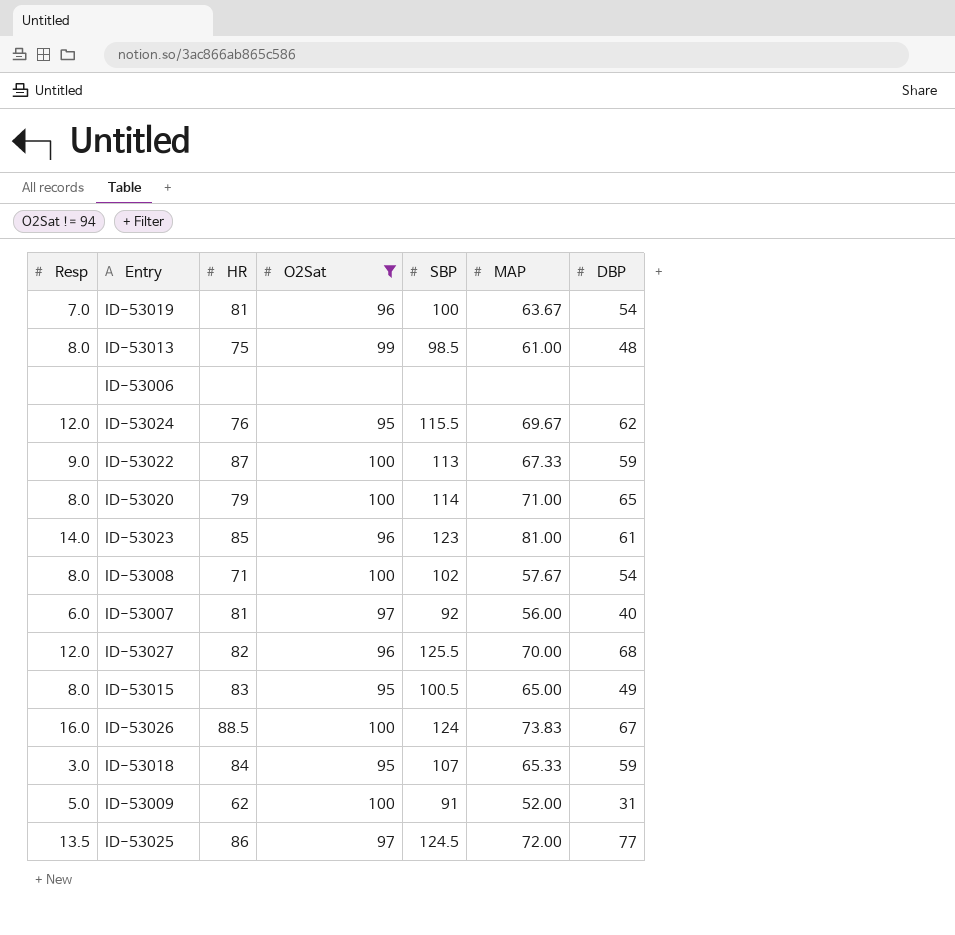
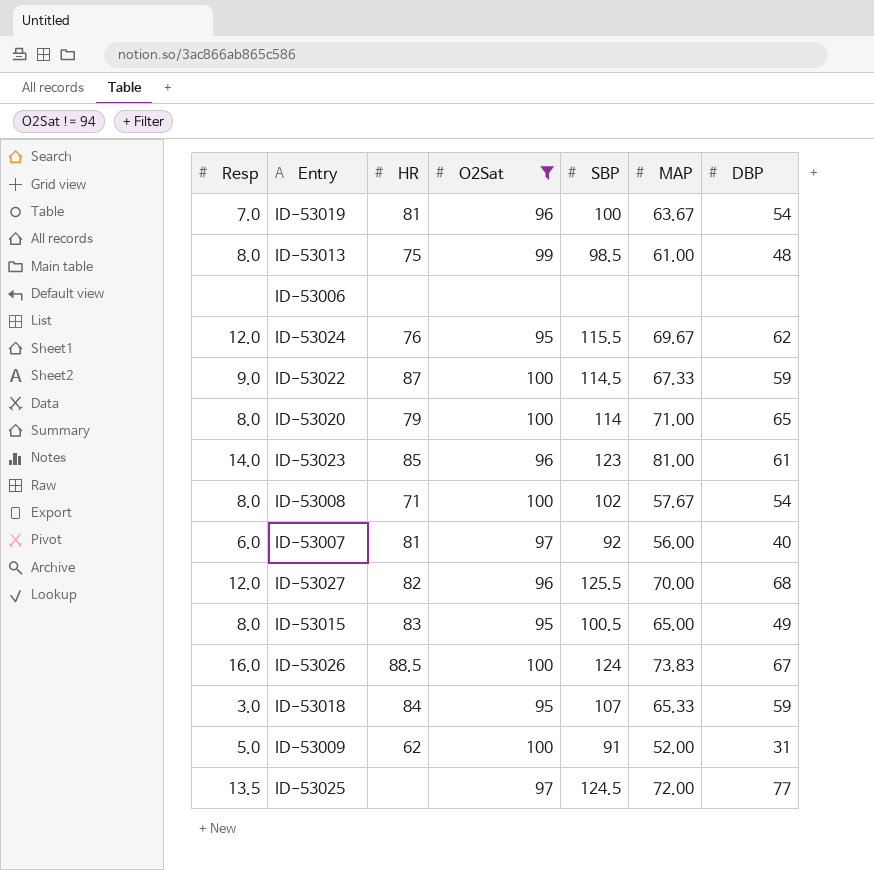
ID-53022 | SBP: 113 -> 114.5
ID-53025 | HR: 86 -> none

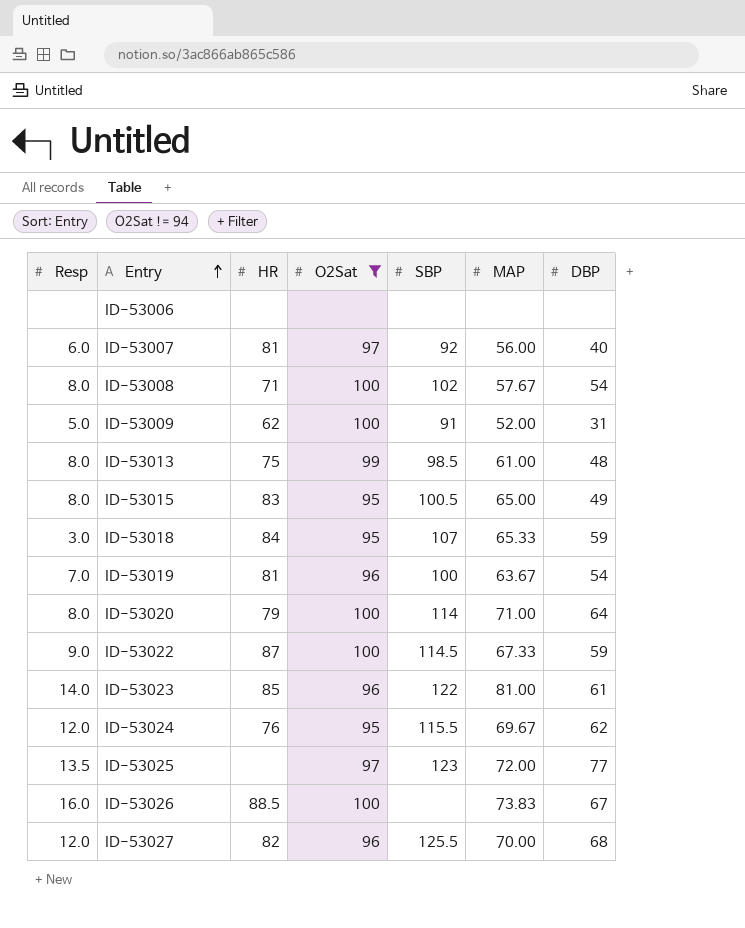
row order: none -> Entry ascending
ID-53020 | DBP: 65 -> 64
ID-53023 | SBP: 123 -> 122
ID-53025 | SBP: 124.5 -> 123
ID-53026 | SBP: 124 -> none

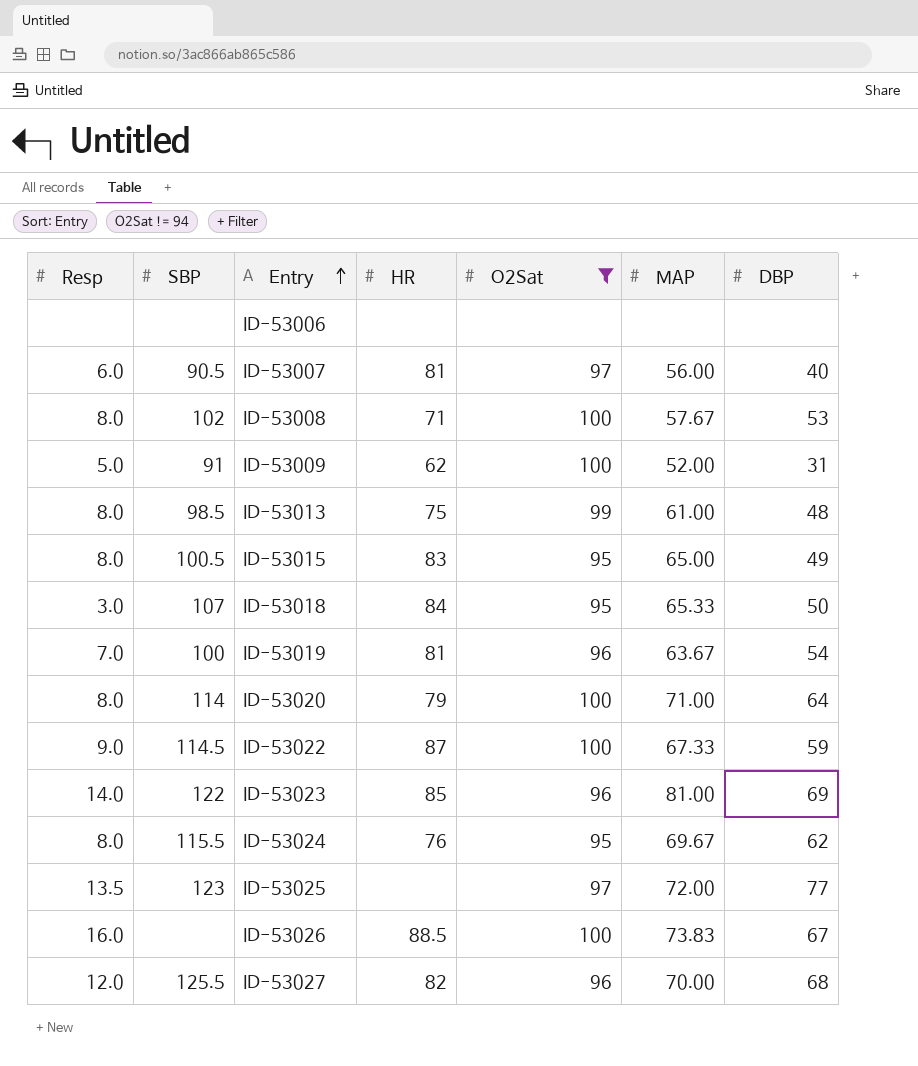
column SBP | position: 5 -> 2
ID-53007 | SBP: 92 -> 90.5
ID-53008 | DBP: 54 -> 53
ID-53018 | DBP: 59 -> 50
ID-53023 | DBP: 61 -> 69
ID-53024 | Resp: 12.0 -> 8.0

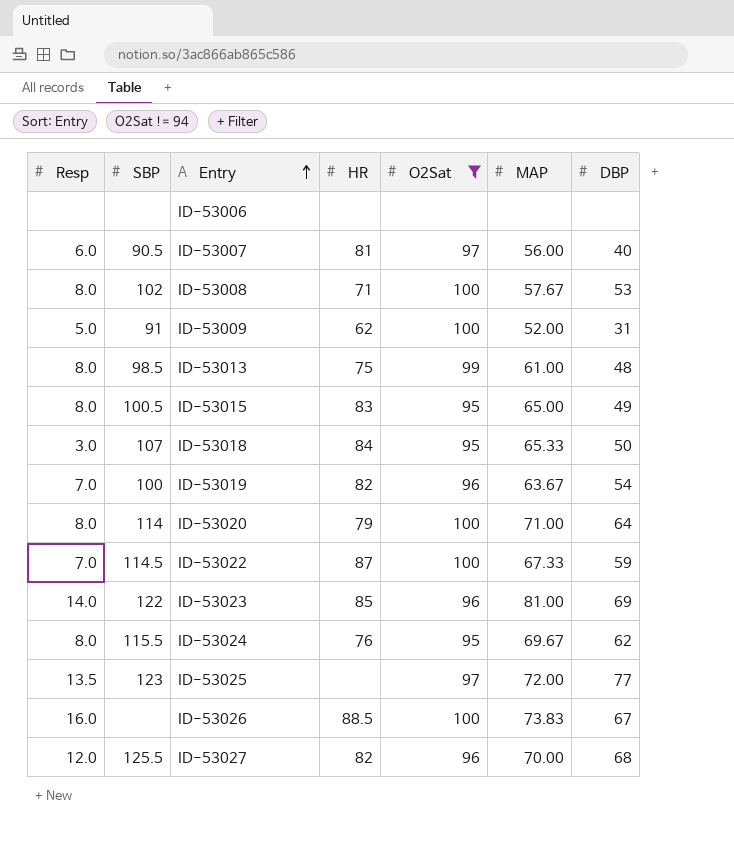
ID-53019 | HR: 81 -> 82
ID-53022 | Resp: 9.0 -> 7.0

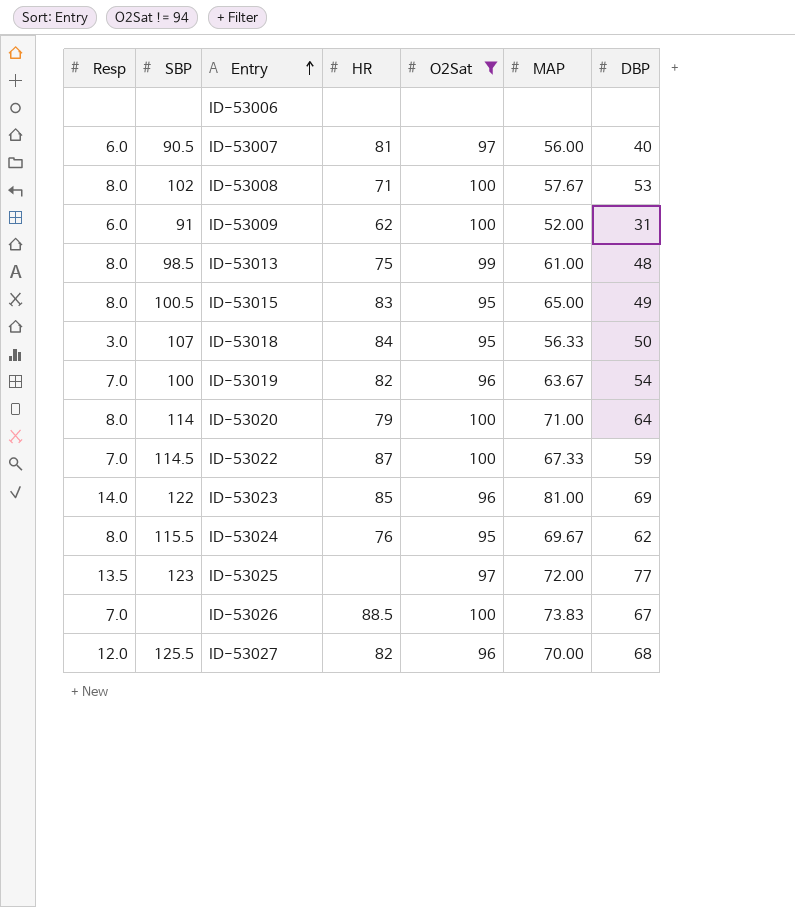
ID-53009 | Resp: 5.0 -> 6.0
ID-53018 | MAP: 65.33 -> 56.33
ID-53026 | Resp: 16.0 -> 7.0

